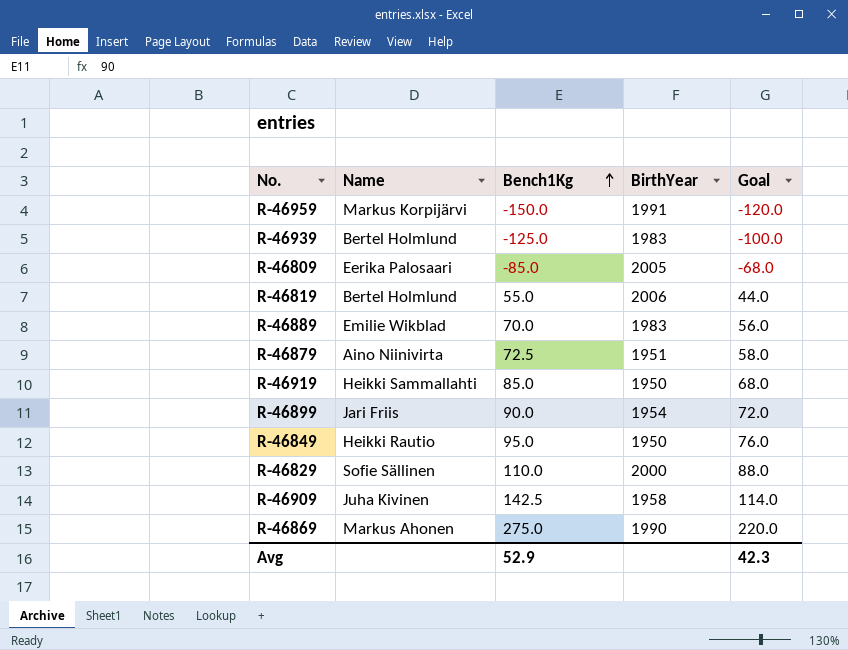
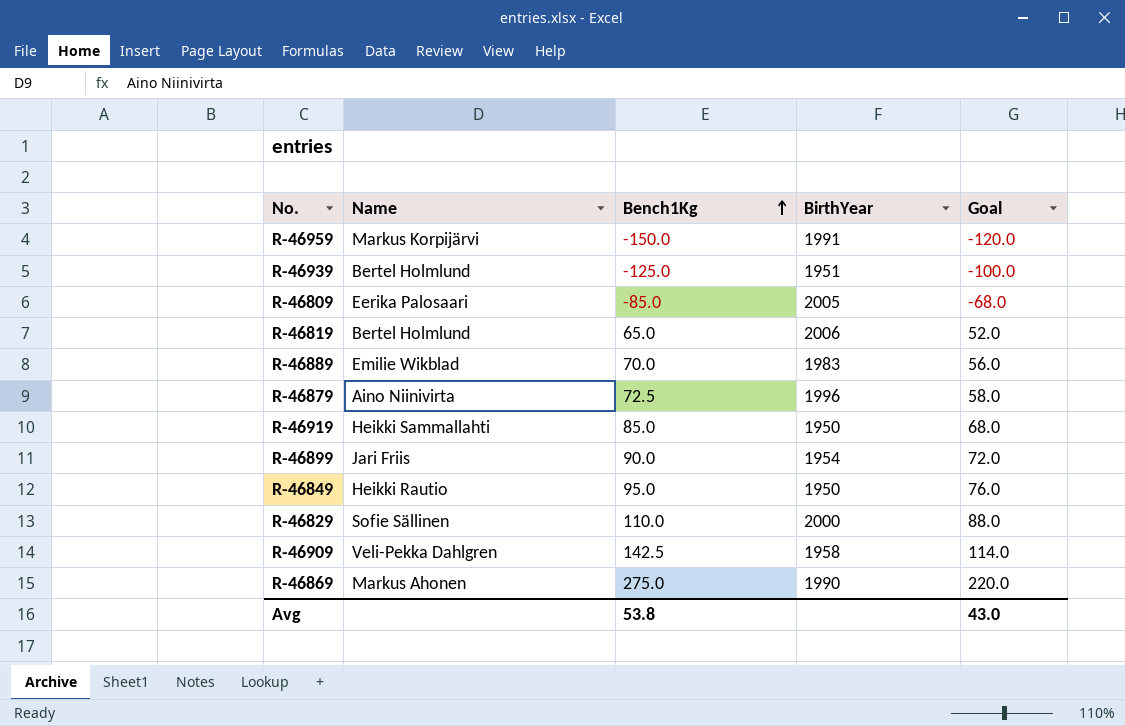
R-46939 | BirthYear: 1983 -> 1951
R-46819 | Bench1Kg: 55.0 -> 65.0
R-46819 | Goal: 44.0 -> 52.0
R-46879 | BirthYear: 1951 -> 1996
R-46909 | Name: Juha Kivinen -> Veli-Pekka Dahlgren
Avg | Bench1Kg: 52.9 -> 53.8
Avg | Goal: 42.3 -> 43.0

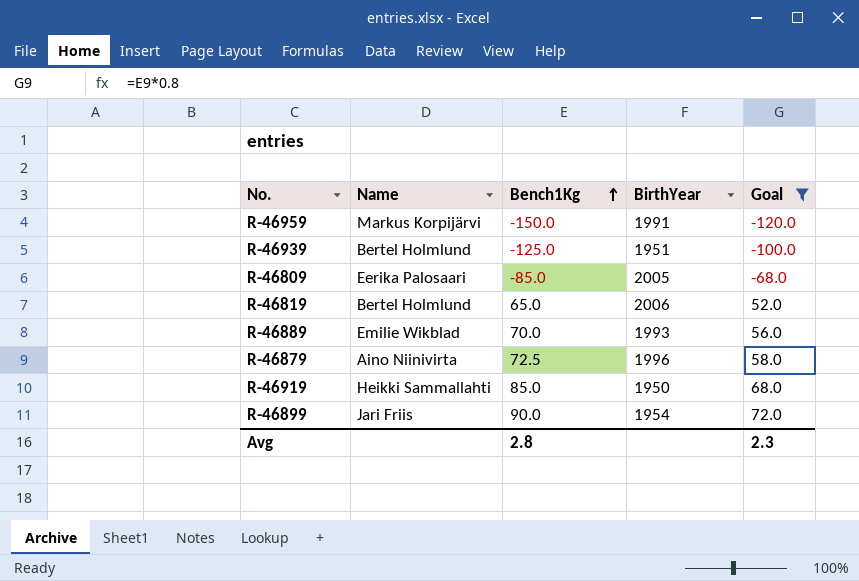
filter: none -> Goal <= 72.0
R-46889 | BirthYear: 1983 -> 1993
Avg | Bench1Kg: 53.8 -> 2.8
Avg | Goal: 43.0 -> 2.3

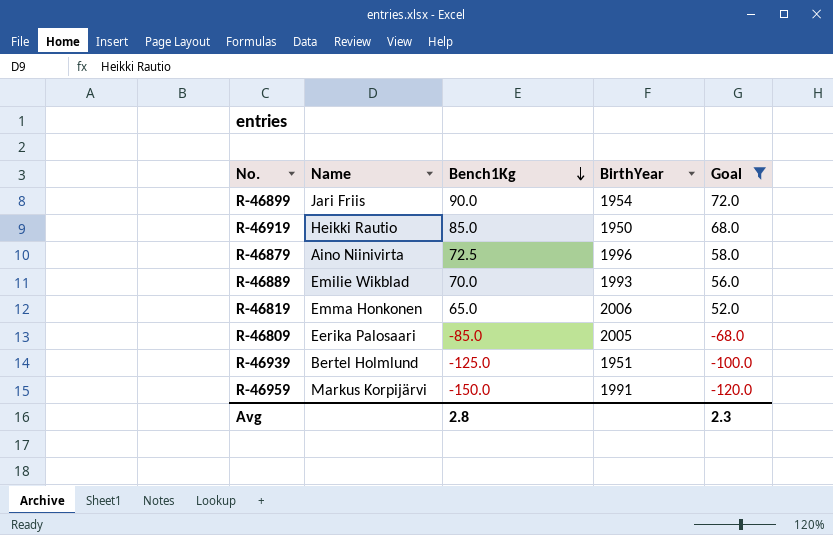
row order: Bench1Kg ascending -> Bench1Kg descending
R-46919 | Name: Heikki Sammallahti -> Heikki Rautio
R-46819 | Name: Bertel Holmlund -> Emma Honkonen

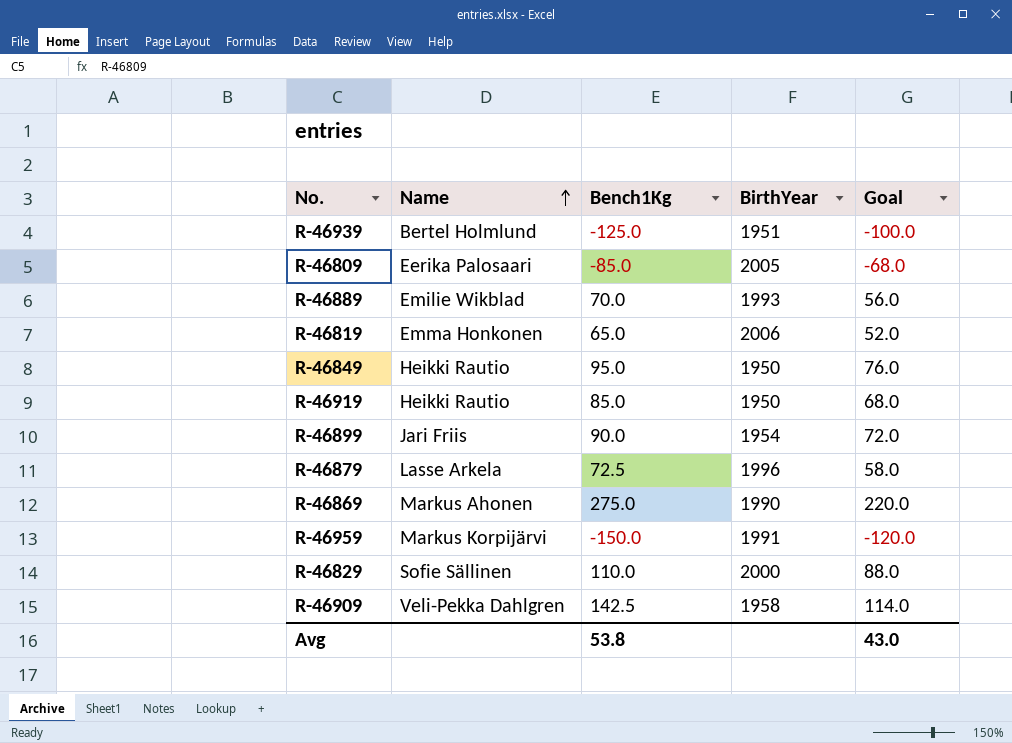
filter: Goal <= 72.0 -> none
row order: Bench1Kg descending -> Name ascending
R-46879 | Name: Aino Niinivirta -> Lasse Arkela
Avg | Bench1Kg: 2.8 -> 53.8
Avg | Goal: 2.3 -> 43.0

